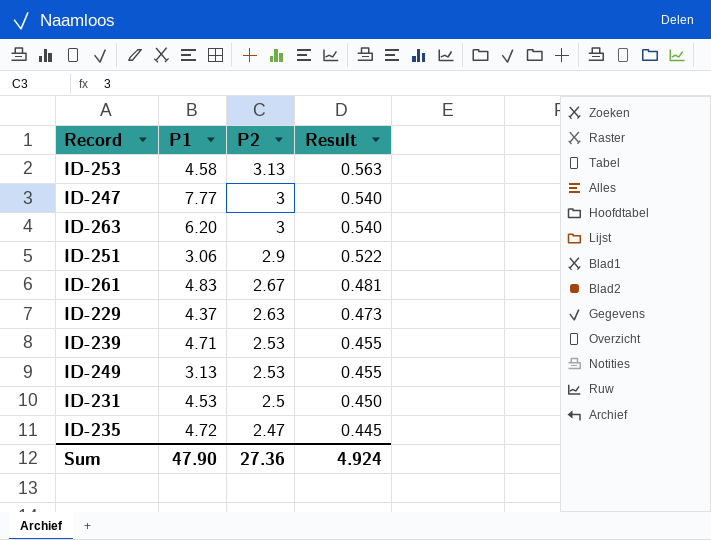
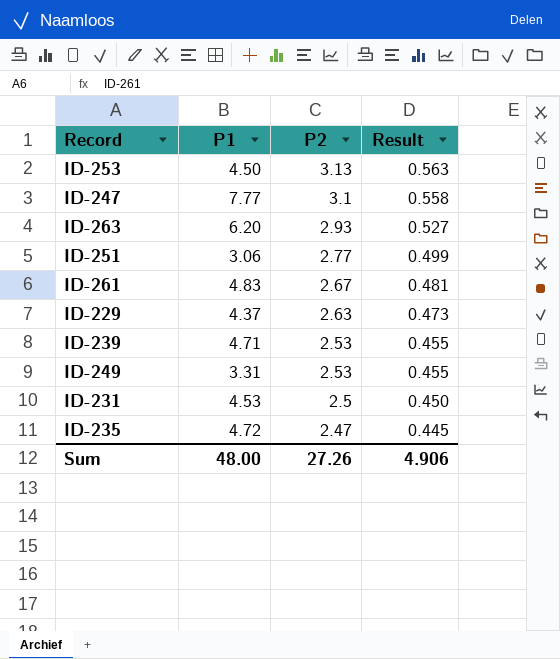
ID-253 | P1: 4.58 -> 4.50
ID-247 | P2: 3 -> 3.1
ID-247 | Result: 0.540 -> 0.558
ID-263 | P2: 3 -> 2.93
ID-263 | Result: 0.540 -> 0.527
ID-251 | P2: 2.9 -> 2.77
ID-251 | Result: 0.522 -> 0.499
ID-249 | P1: 3.13 -> 3.31
Sum | P1: 47.90 -> 48.00
Sum | P2: 27.36 -> 27.26
Sum | Result: 4.924 -> 4.906

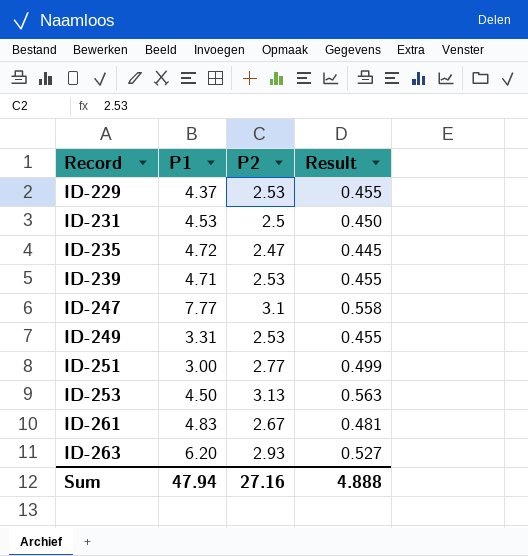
row order: P2 descending -> Record ascending
ID-229 | P2: 2.63 -> 2.53
ID-229 | Result: 0.473 -> 0.455
ID-251 | P1: 3.06 -> 3.00
Sum | P1: 48.00 -> 47.94
Sum | P2: 27.26 -> 27.16
Sum | Result: 4.906 -> 4.888

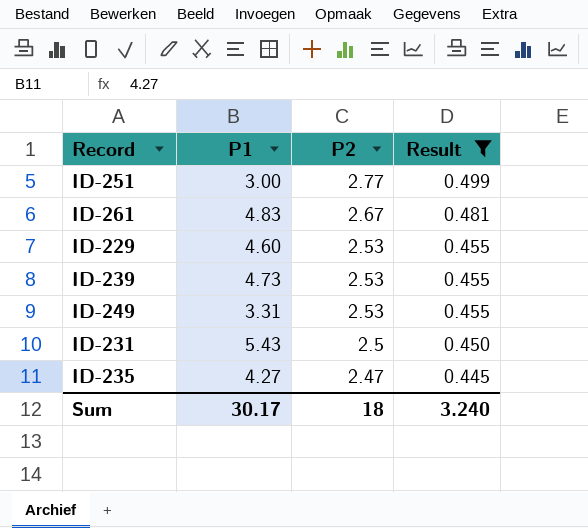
filter: none -> Result <= 0.499
row order: Record ascending -> P2 descending
ID-229 | P1: 4.37 -> 4.60
ID-239 | P1: 4.71 -> 4.73
ID-231 | P1: 4.53 -> 5.43
ID-235 | P1: 4.72 -> 4.27
Sum | P1: 47.94 -> 30.17
Sum | P2: 27.16 -> 18
Sum | Result: 4.888 -> 3.240

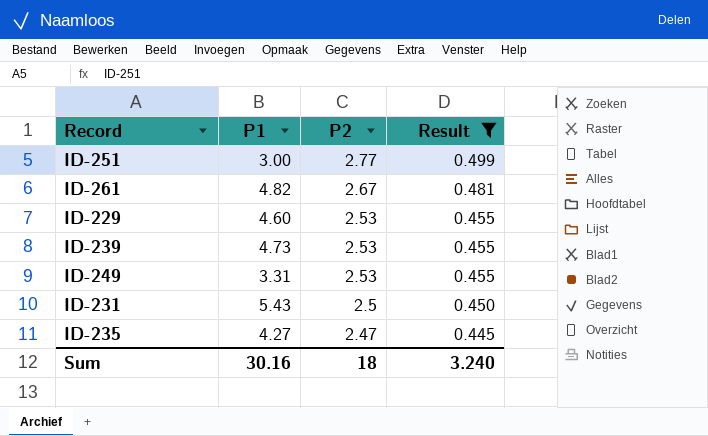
ID-261 | P1: 4.83 -> 4.82
Sum | P1: 30.17 -> 30.16

